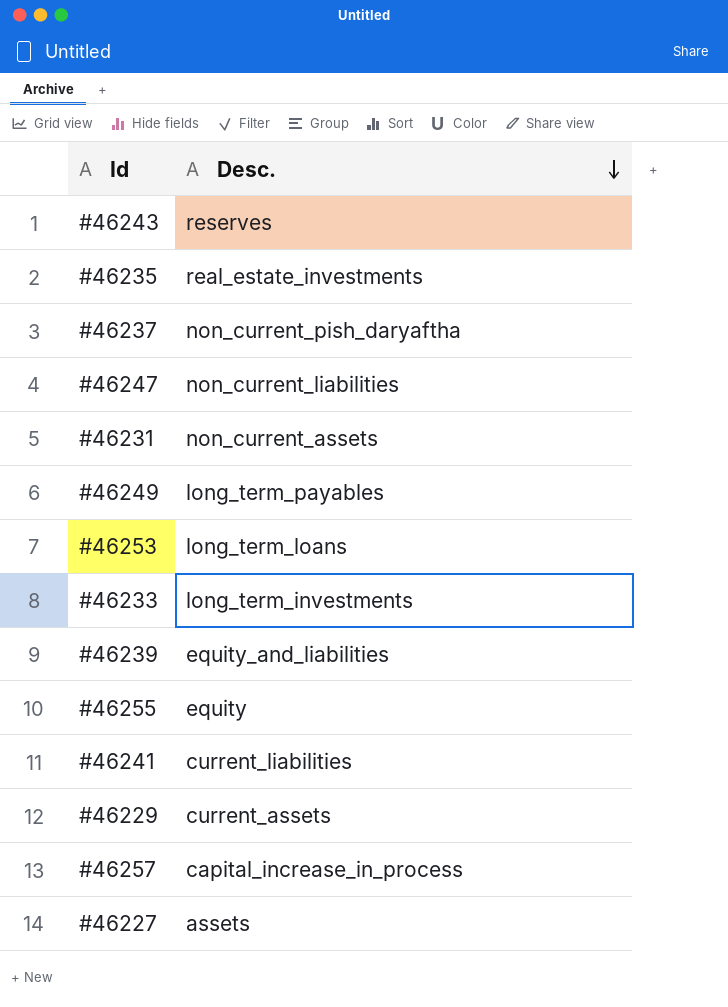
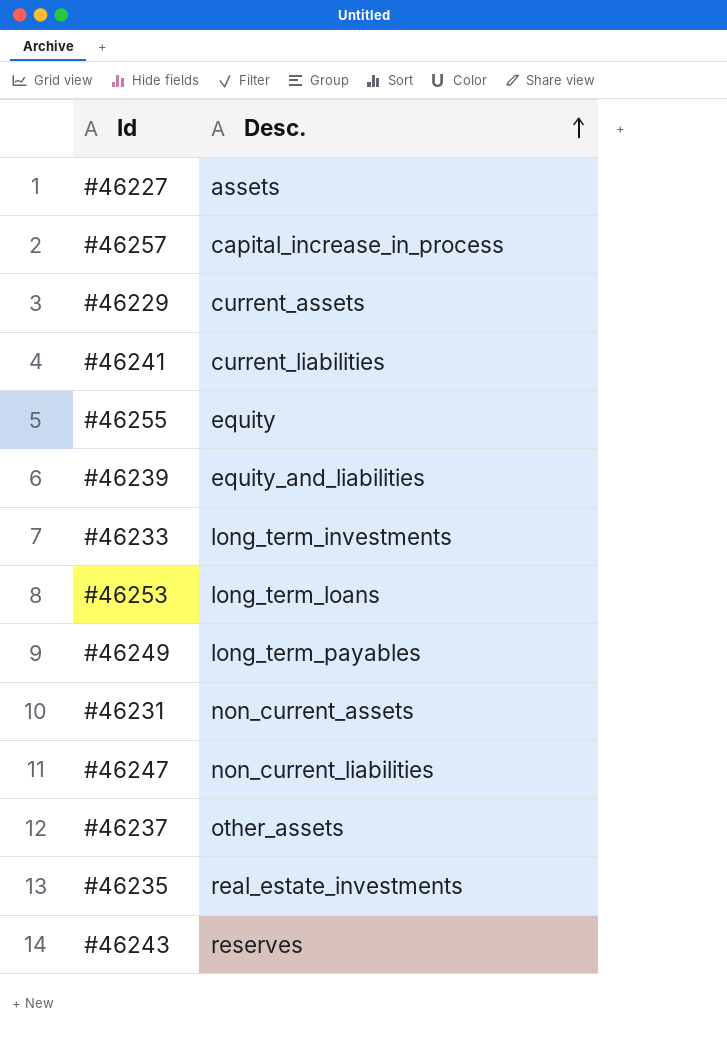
row order: Desc. descending -> Desc. ascending
#46237 | Desc.: non_current_pish_daryaftha -> other_assets

